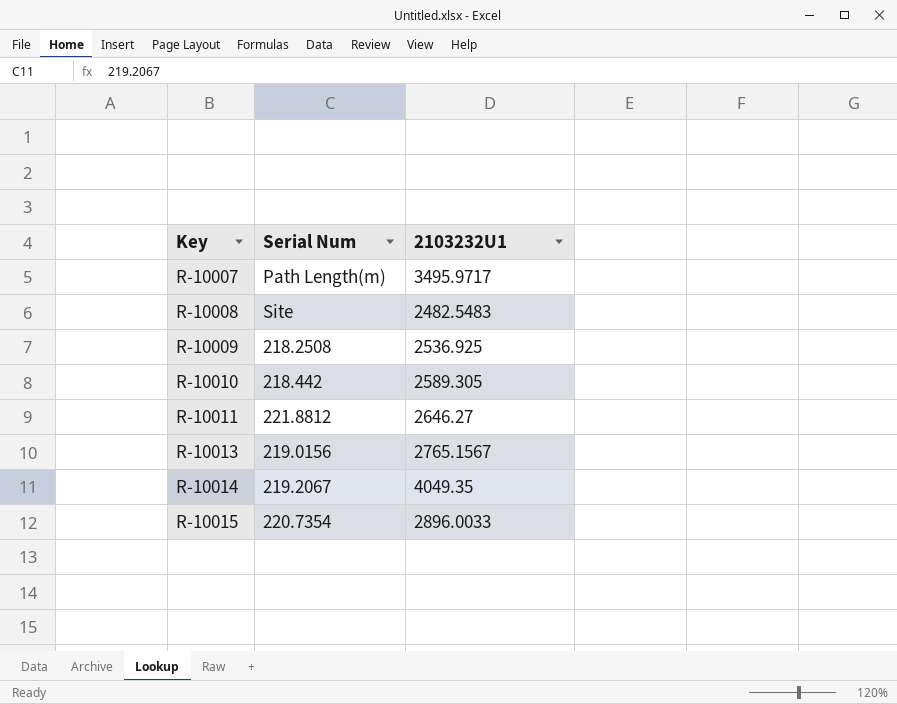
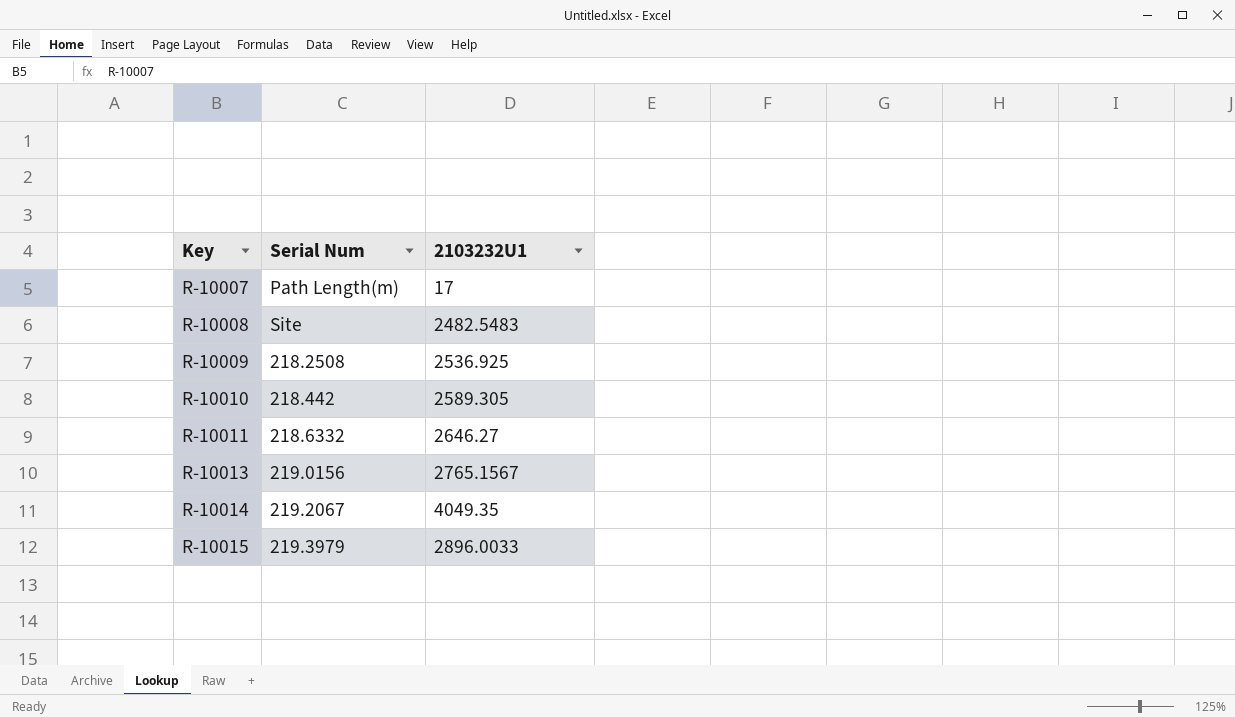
R-10007 | 2103232U1: 3495.9717 -> 17
R-10011 | Serial Num: 221.8812 -> 218.6332
R-10015 | Serial Num: 220.7354 -> 219.3979

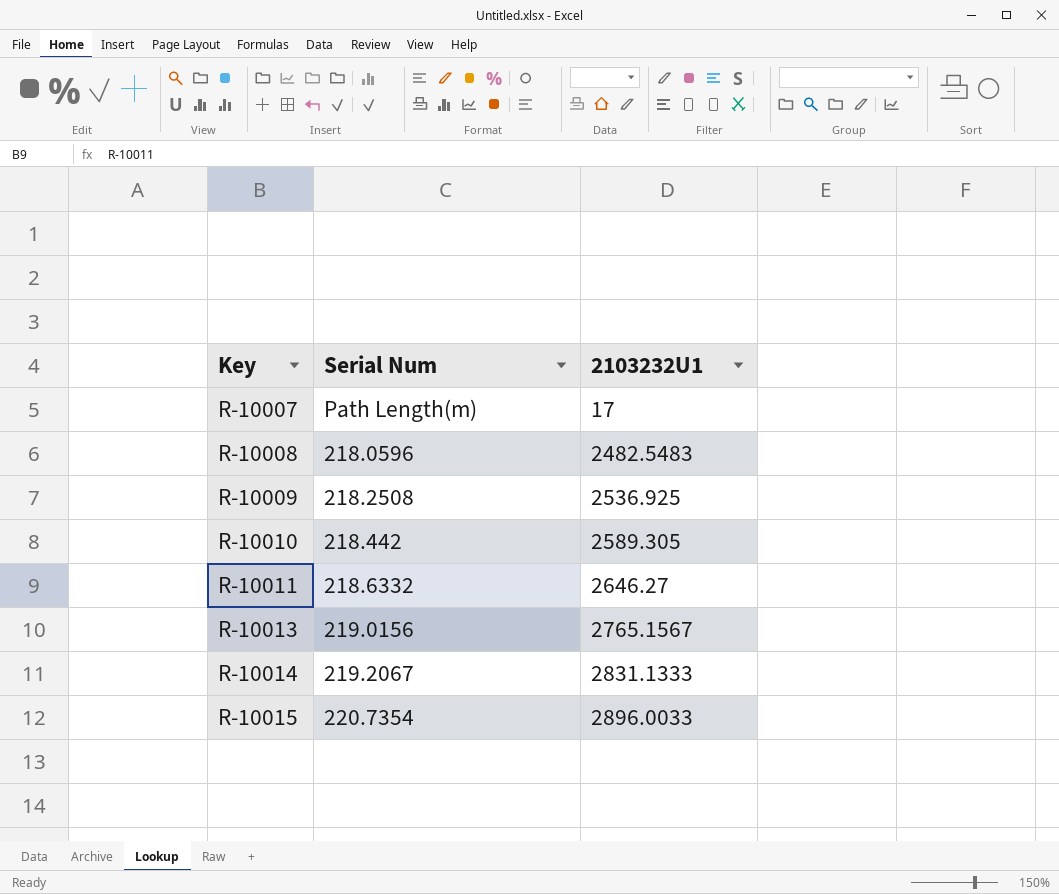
R-10008 | Serial Num: Site -> 218.0596
R-10014 | 2103232U1: 4049.35 -> 2831.1333
R-10015 | Serial Num: 219.3979 -> 220.7354

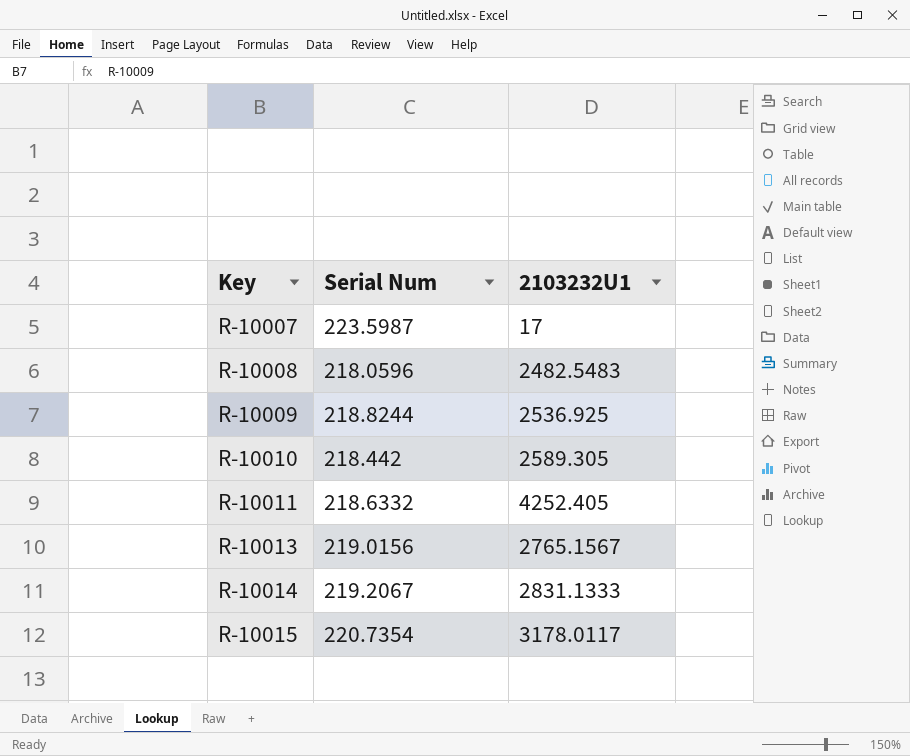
R-10007 | Serial Num: Path Length(m) -> 223.5987
R-10009 | Serial Num: 218.2508 -> 218.8244
R-10011 | 2103232U1: 2646.27 -> 4252.405
R-10015 | 2103232U1: 2896.0033 -> 3178.0117

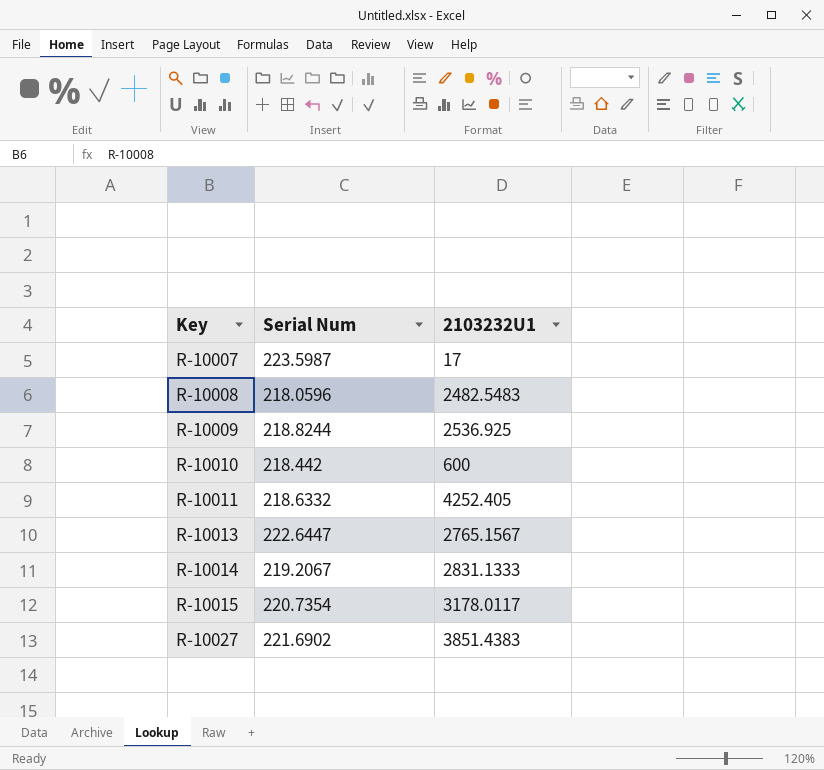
R-10010 | 2103232U1: 2589.305 -> 600
R-10013 | Serial Num: 219.0156 -> 222.6447
row R-10027: none -> 221.6902 | 3851.4383

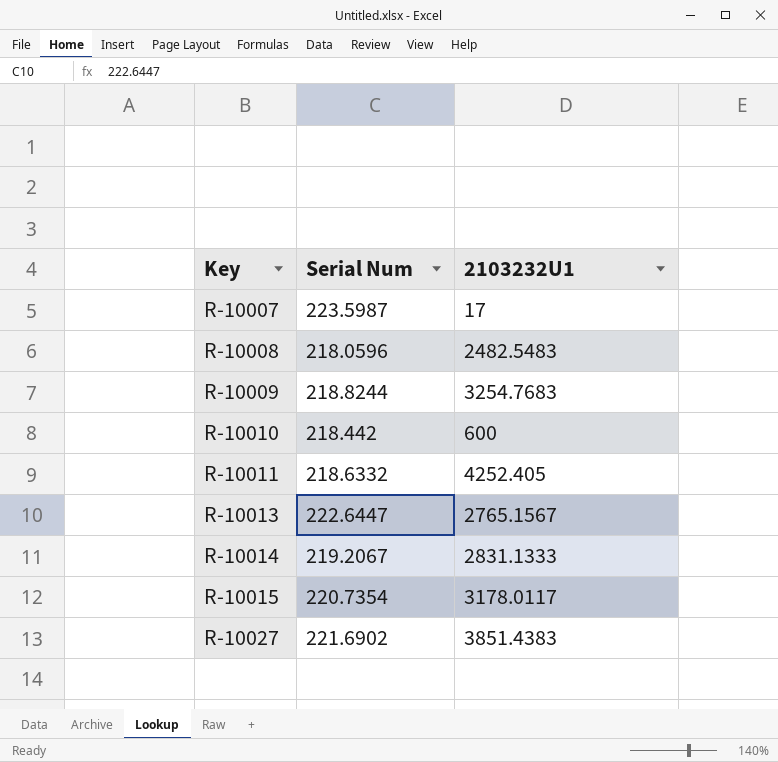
R-10009 | 2103232U1: 2536.925 -> 3254.7683

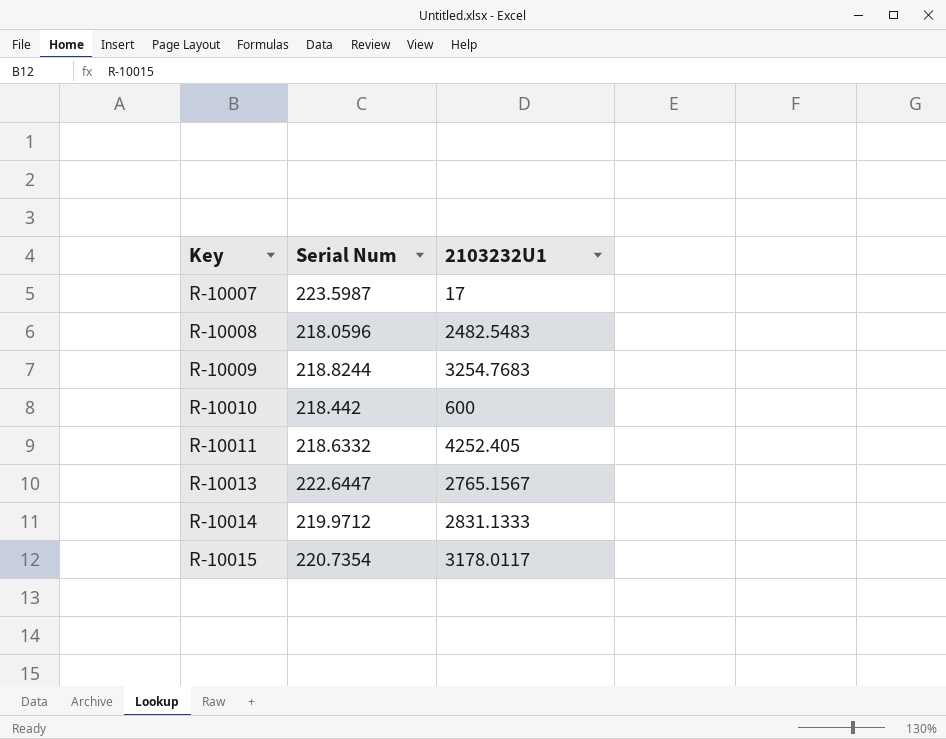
row R-10027: 221.6902 | 3851.4383 -> none
R-10014 | Serial Num: 219.2067 -> 219.9712

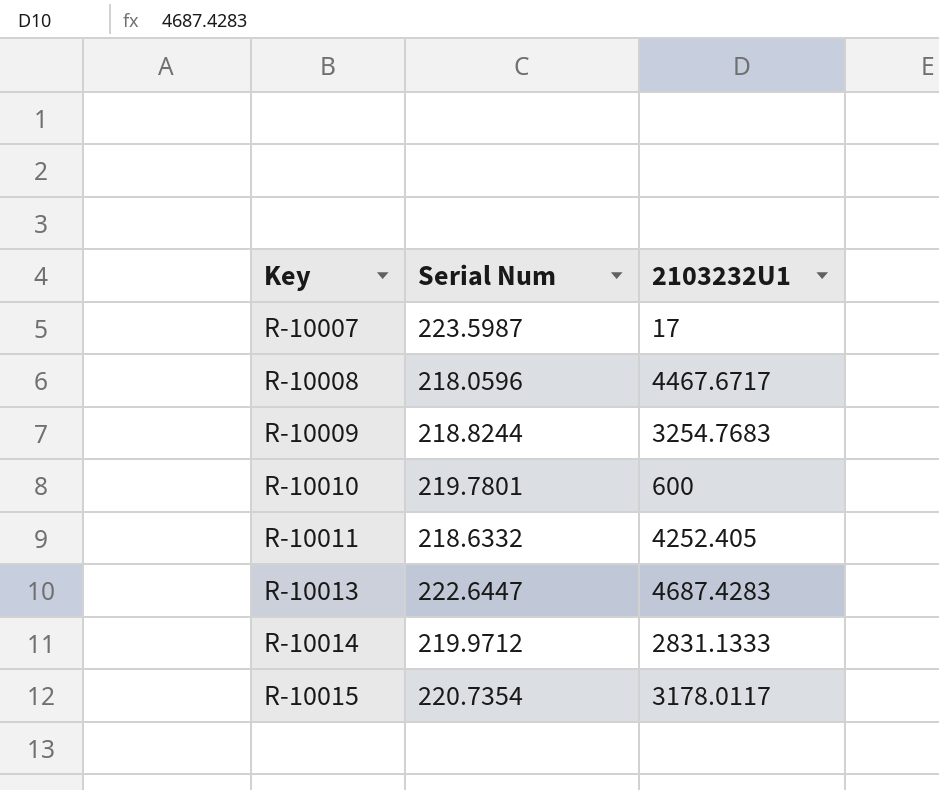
R-10008 | 2103232U1: 2482.5483 -> 4467.6717
R-10010 | Serial Num: 218.442 -> 219.7801
R-10013 | 2103232U1: 2765.1567 -> 4687.4283

